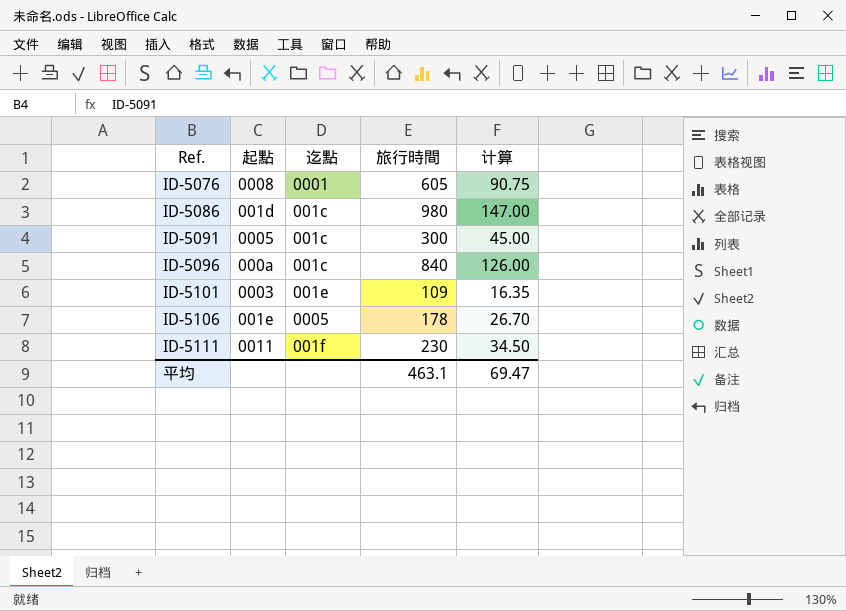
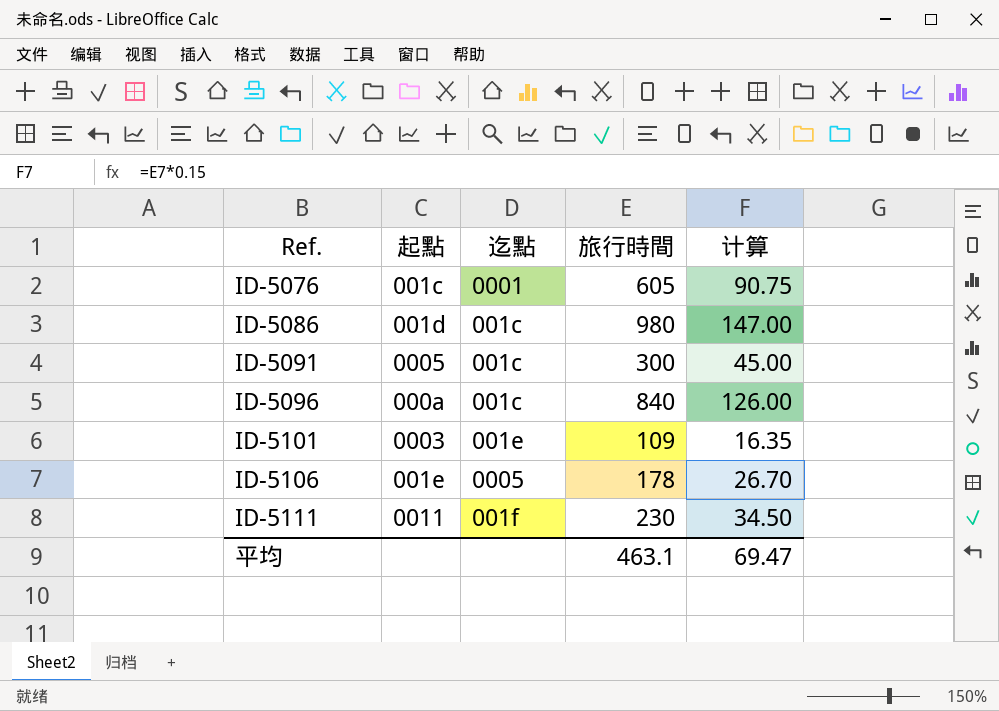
ID-5076 | 起點: 0008 -> 001c

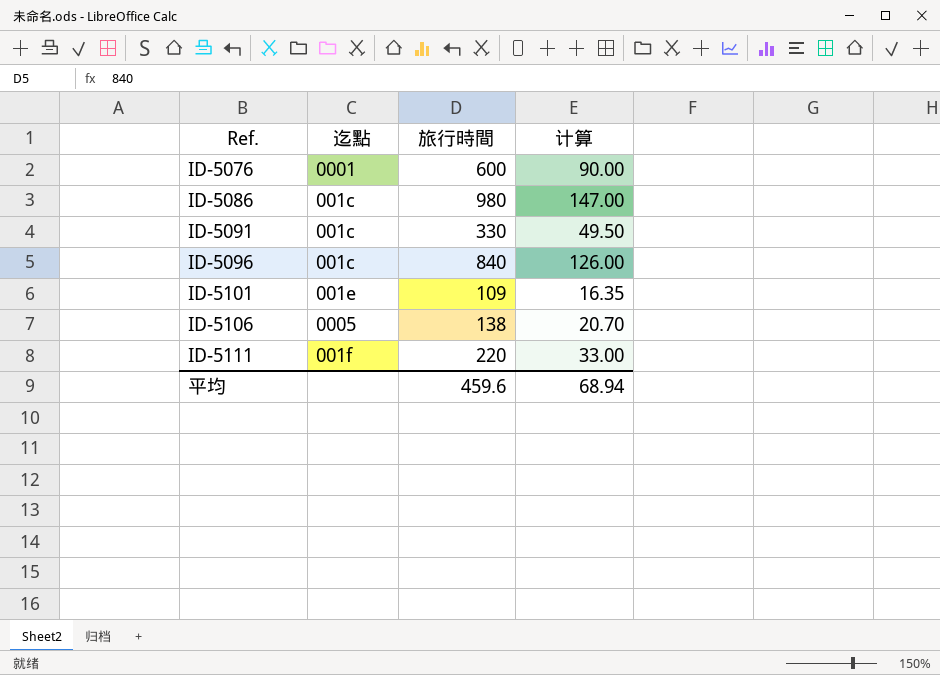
column 起點 | position: 2 -> none
ID-5076 | 旅行時間: 605 -> 600
ID-5076 | 计算: 90.75 -> 90.00
ID-5091 | 旅行時間: 300 -> 330
ID-5091 | 计算: 45.00 -> 49.50
ID-5106 | 旅行時間: 178 -> 138
ID-5106 | 计算: 26.70 -> 20.70
ID-5111 | 旅行時間: 230 -> 220
ID-5111 | 计算: 34.50 -> 33.00
平均 | 旅行時間: 463.1 -> 459.6
平均 | 计算: 69.47 -> 68.94

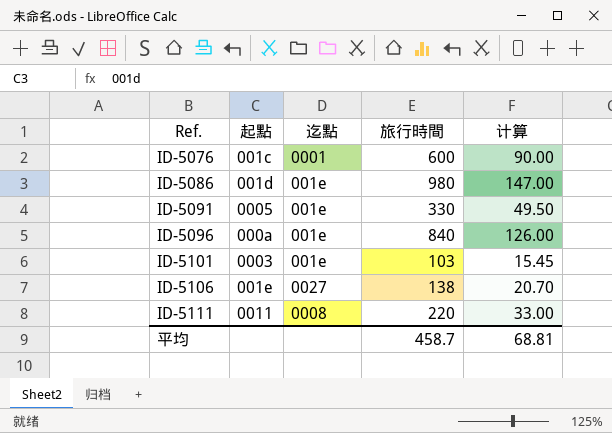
column 起點 | position: none -> 2
ID-5086 | 迄點: 001c -> 001e
ID-5091 | 迄點: 001c -> 001e
ID-5096 | 迄點: 001c -> 001e
ID-5101 | 旅行時間: 109 -> 103
ID-5101 | 计算: 16.35 -> 15.45
ID-5106 | 迄點: 0005 -> 0027
ID-5111 | 迄點: 001f -> 0008
平均 | 旅行時間: 459.6 -> 458.7
平均 | 计算: 68.94 -> 68.81

